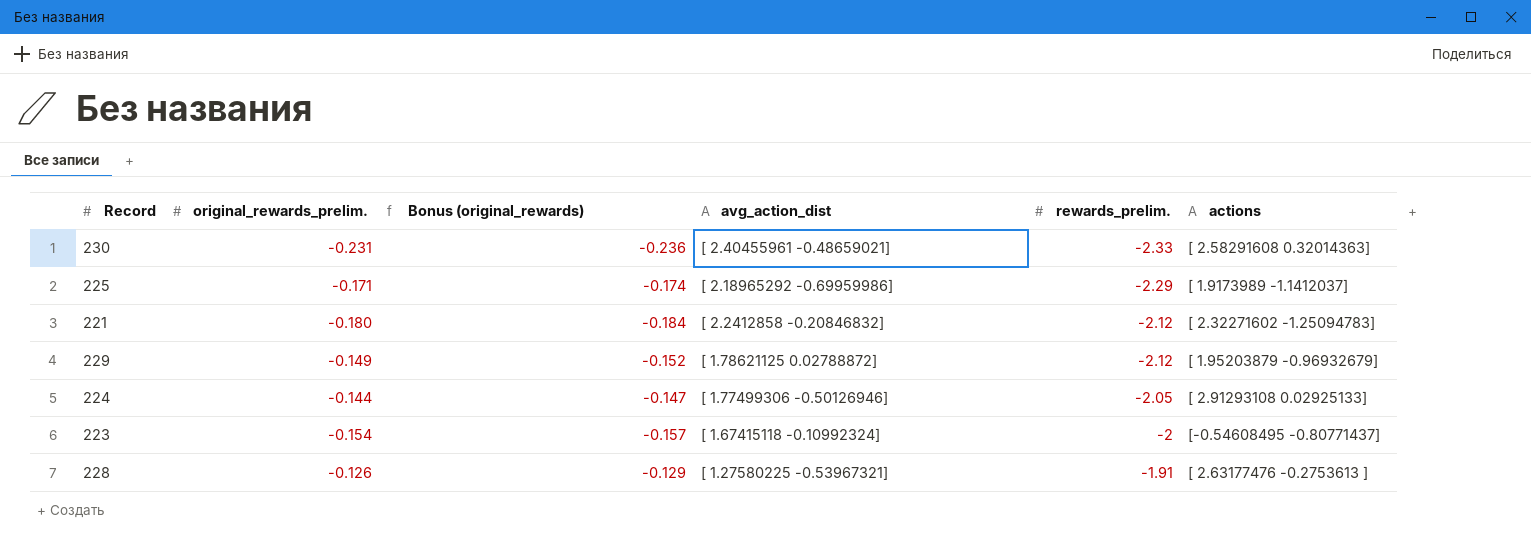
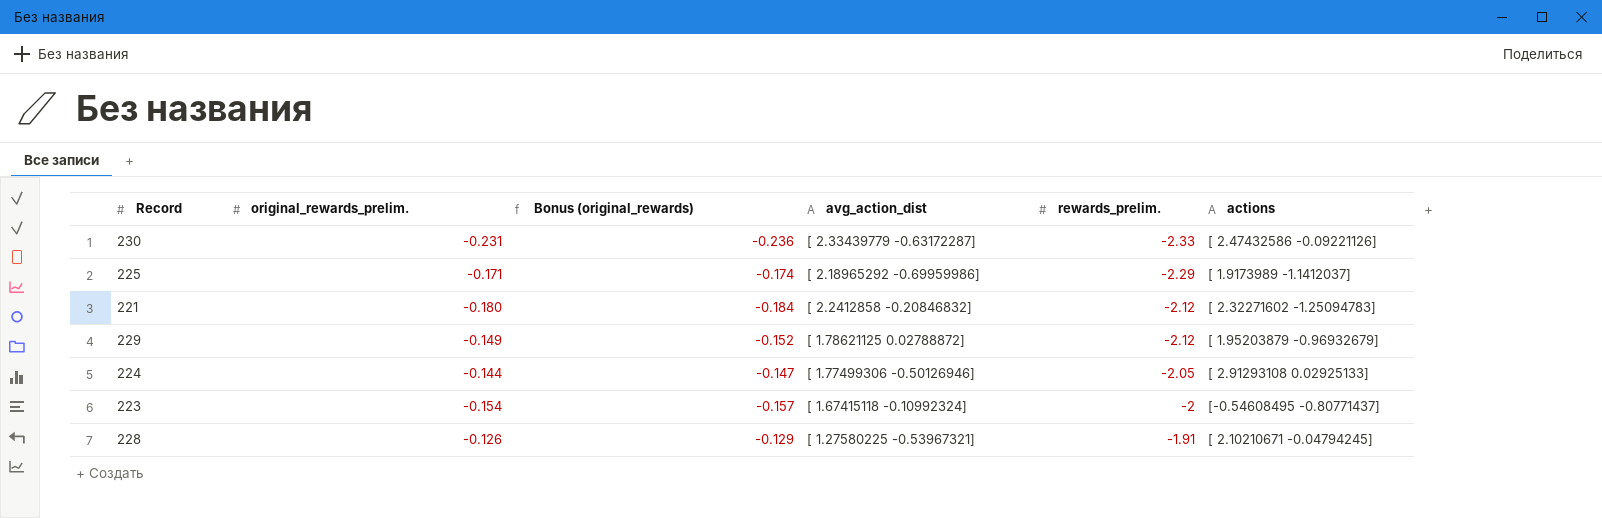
230 | avg_action_dist: [ 2.40455961 -0.48659021] -> [ 2.33439779 -0.63172287]
230 | actions: [ 2.58291608 0.32014363] -> [ 2.47432586 -0.09221126]
228 | actions: [ 2.63177476 -0.2753613 ] -> [ 2.10210671 -0.04794245]

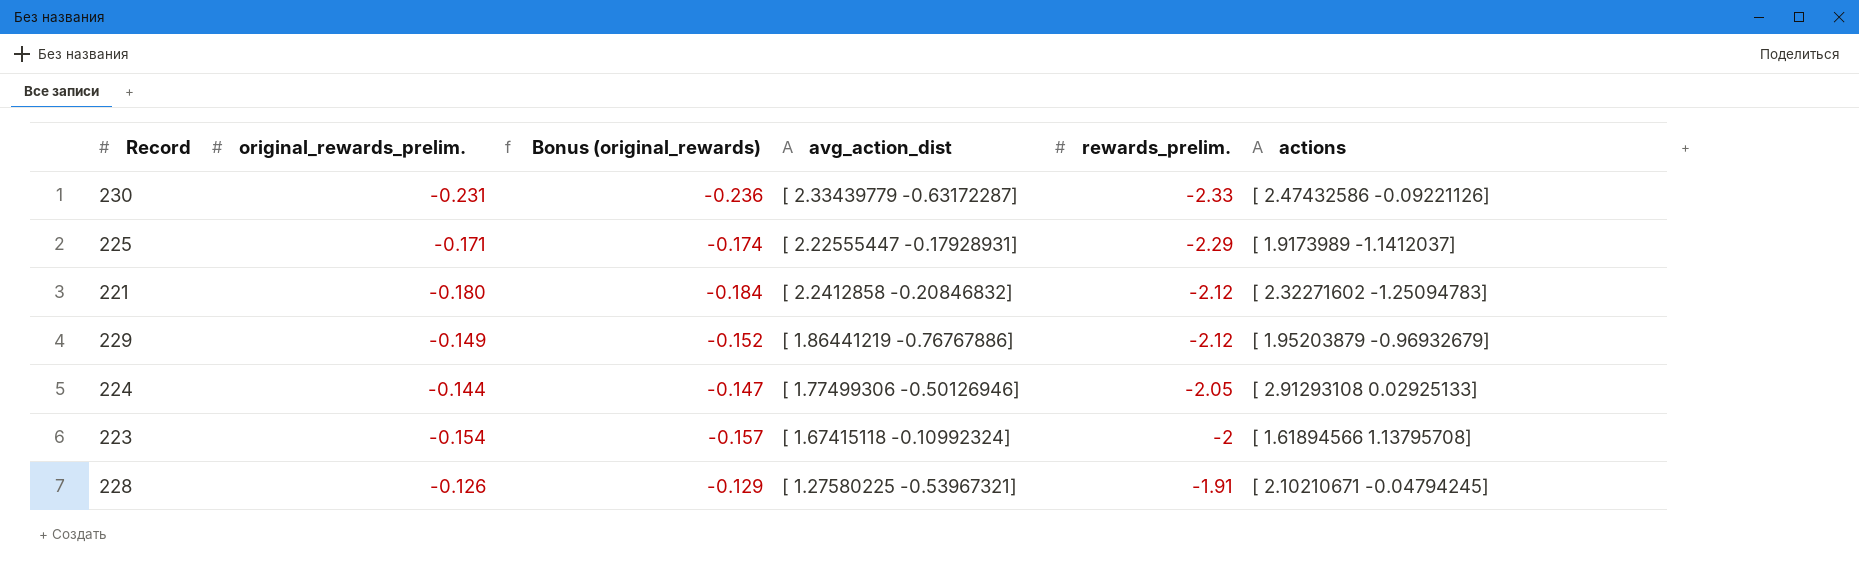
225 | avg_action_dist: [ 2.18965292 -0.69959986] -> [ 2.22555447 -0.17928931]
229 | avg_action_dist: [ 1.78621125 0.02788872] -> [ 1.86441219 -0.76767886]
223 | actions: [-0.54608495 -0.80771437] -> [ 1.61894566 1.13795708]

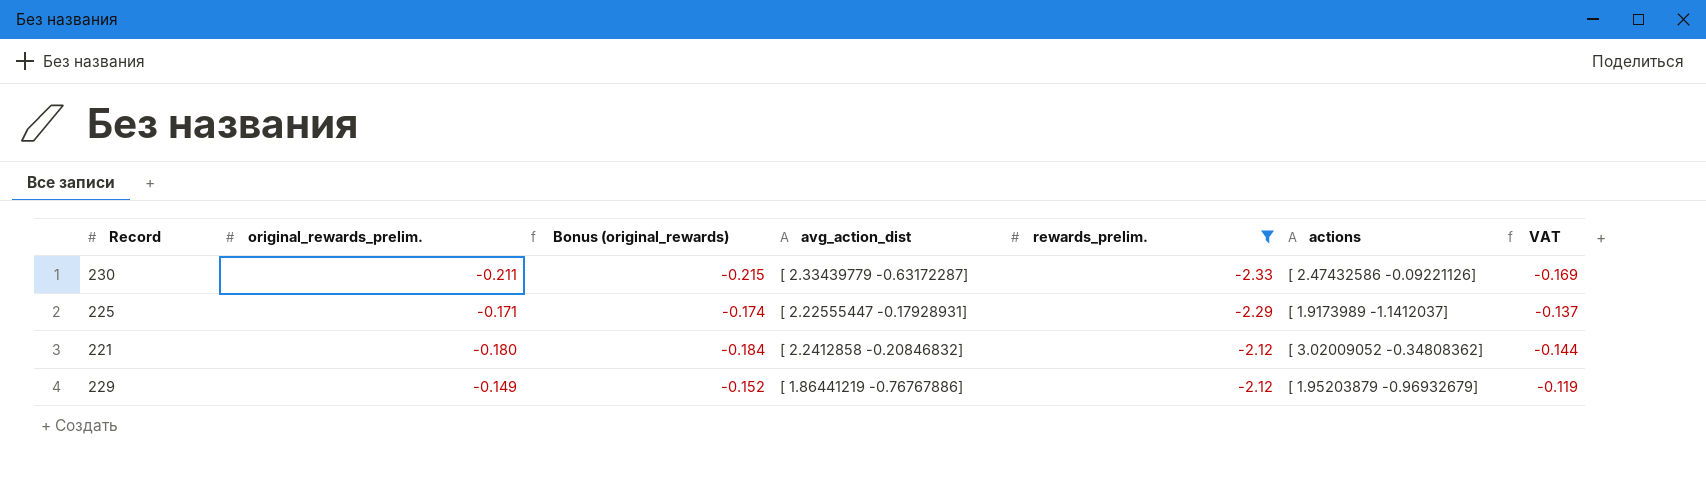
filter: none -> rewards_prelim. <= -2.12
column VAT | formula: none -> [original_rewards_prelim.] * 0.8
230 | original_rewards_prelim.: -0.231 -> -0.211
230 | Bonus (original_rewards): -0.236 -> -0.215
221 | actions: [ 2.32271602 -1.25094783] -> [ 3.02009052 -0.34808362]

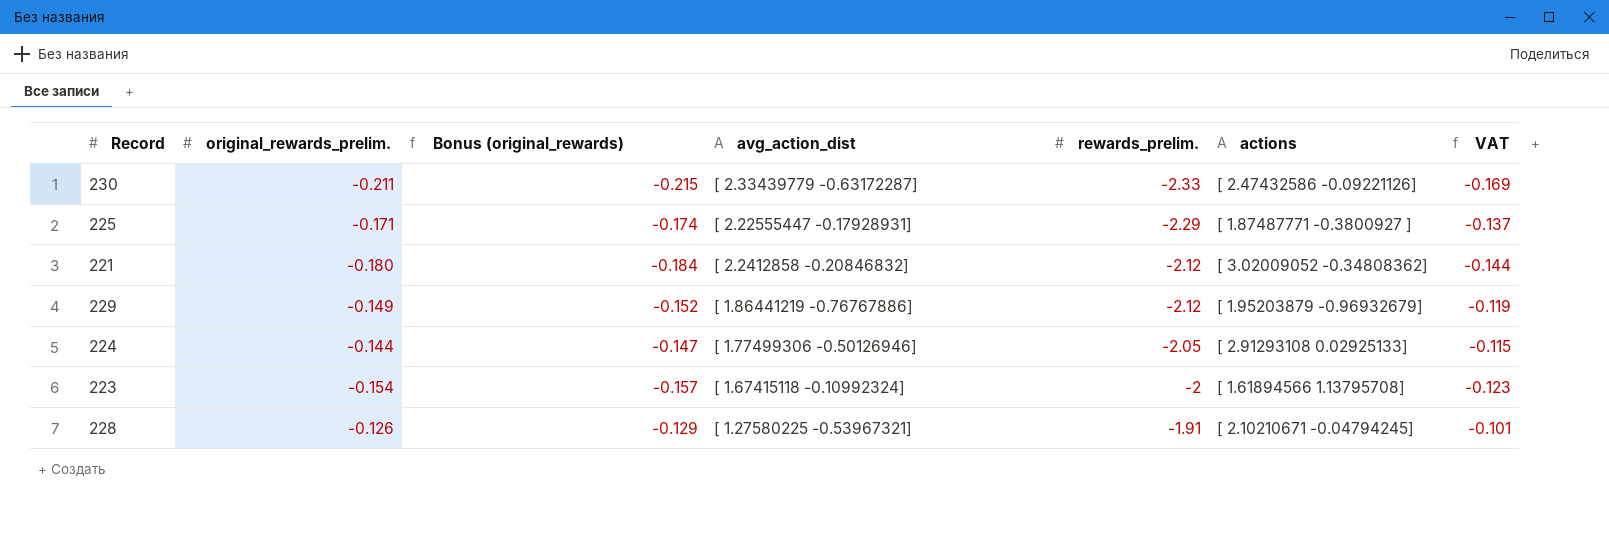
filter: rewards_prelim. <= -2.12 -> none
225 | actions: [ 1.9173989 -1.1412037] -> [ 1.87487771 -0.3800927 ]

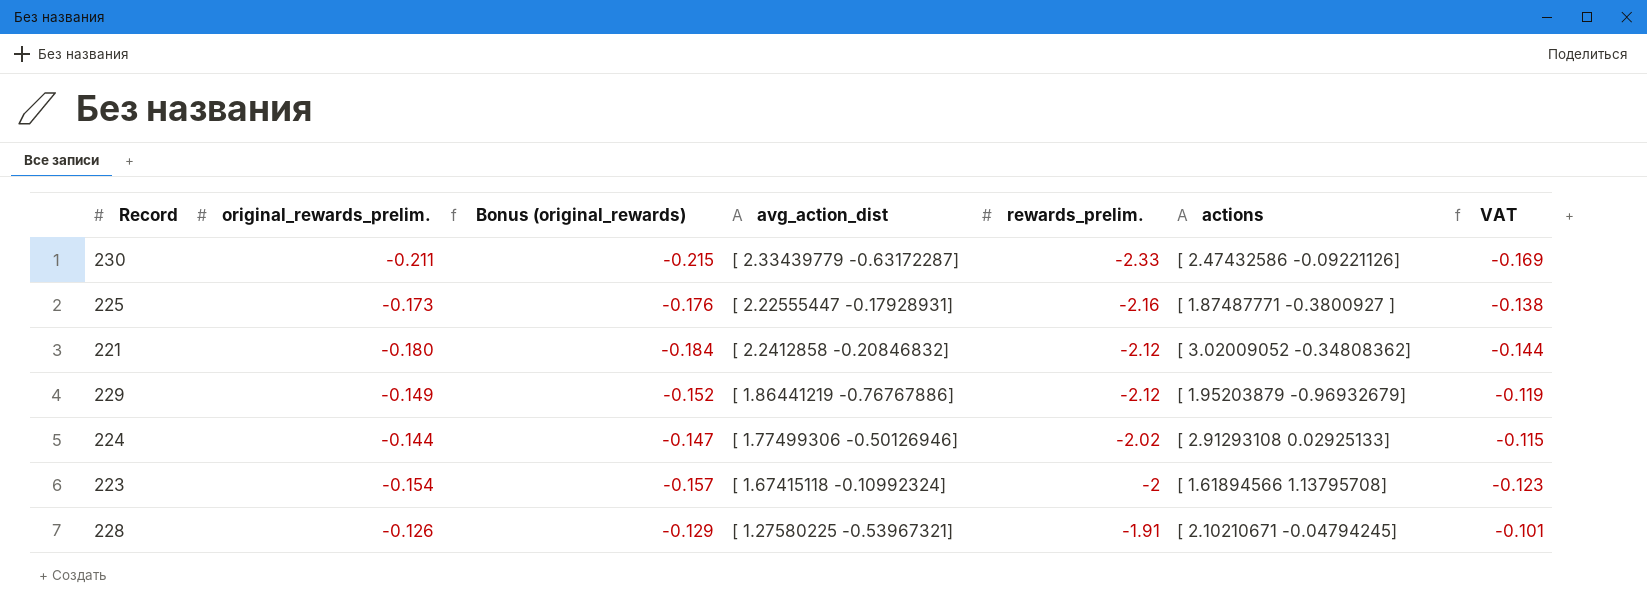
225 | original_rewards_prelim.: -0.171 -> -0.173
225 | Bonus (original_rewards): -0.174 -> -0.176
225 | rewards_prelim.: -2.29 -> -2.16
225 | VAT: -0.137 -> -0.138
224 | rewards_prelim.: -2.05 -> -2.02

